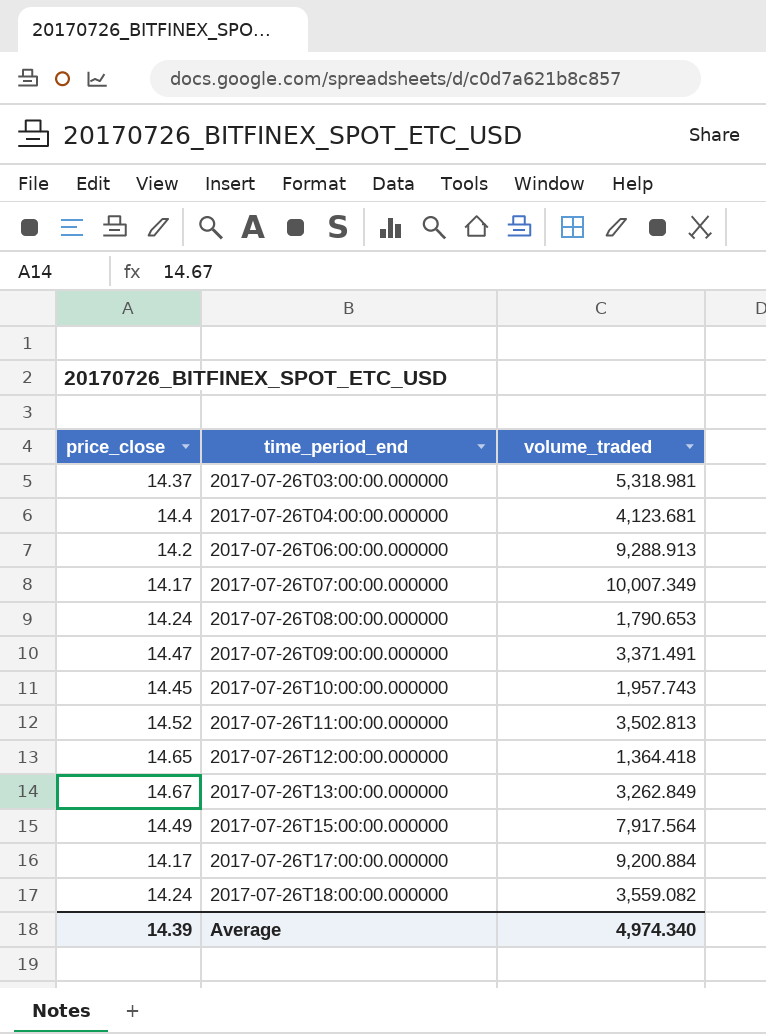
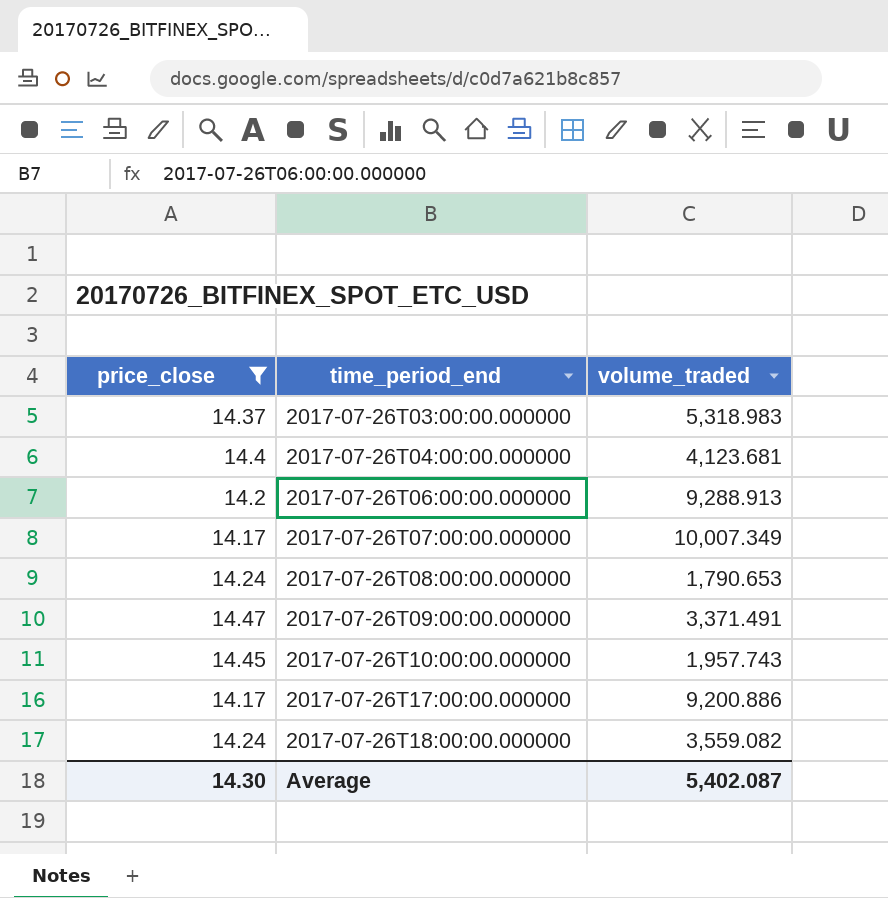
filter: none -> price_close <= 14.47
2017-07-26T03:00:00.000000 | volume_traded: 5,318.981 -> 5,318.983
2017-07-26T17:00:00.000000 | volume_traded: 9,200.884 -> 9,200.886
Average | price_close: 14.39 -> 14.30
Average | volume_traded: 4,974.340 -> 5,402.087

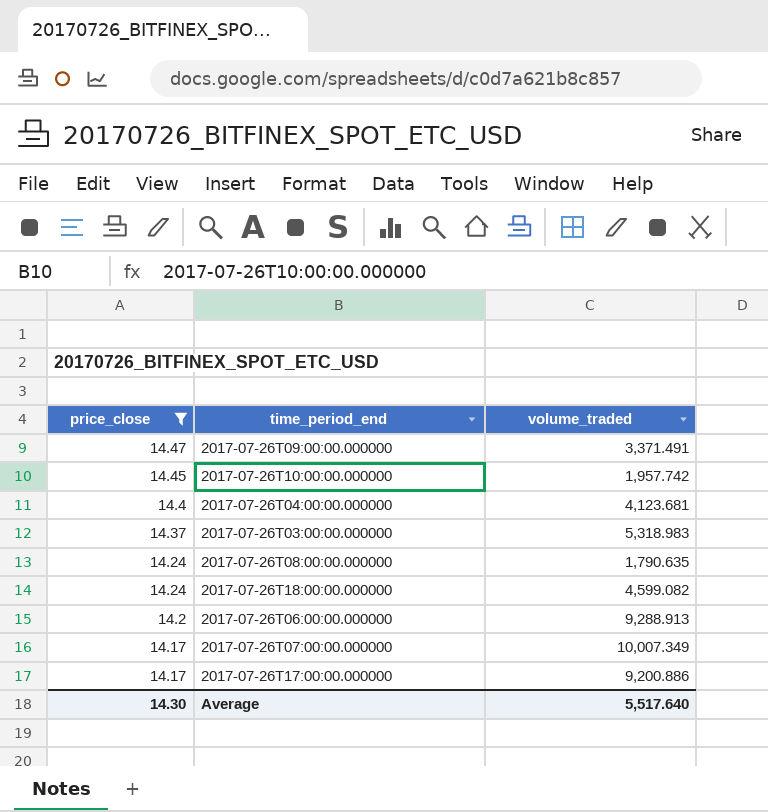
row order: time_period_end ascending -> price_close descending
2017-07-26T10:00:00.000000 | volume_traded: 1,957.743 -> 1,957.742
2017-07-26T08:00:00.000000 | volume_traded: 1,790.653 -> 1,790.635
2017-07-26T18:00:00.000000 | volume_traded: 3,559.082 -> 4,599.082
Average | volume_traded: 5,402.087 -> 5,517.640

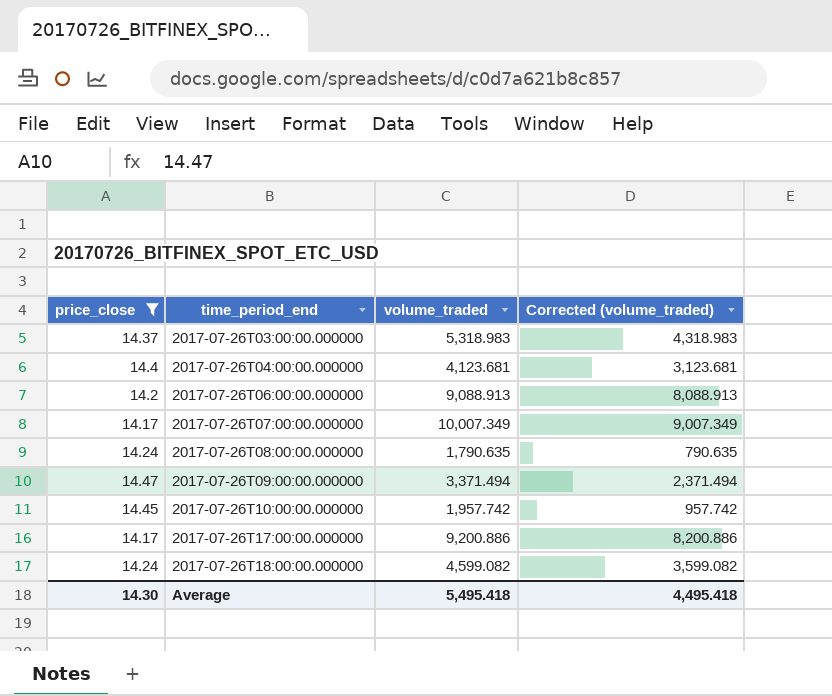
row order: price_close descending -> time_period_end ascending
column Corrected (volume_traded) | formula: none -> [volume_traded] - 1000
2017-07-26T06:00:00.000000 | volume_traded: 9,288.913 -> 9,088.913
2017-07-26T09:00:00.000000 | volume_traded: 3,371.491 -> 3,371.494
Average | volume_traded: 5,517.640 -> 5,495.418

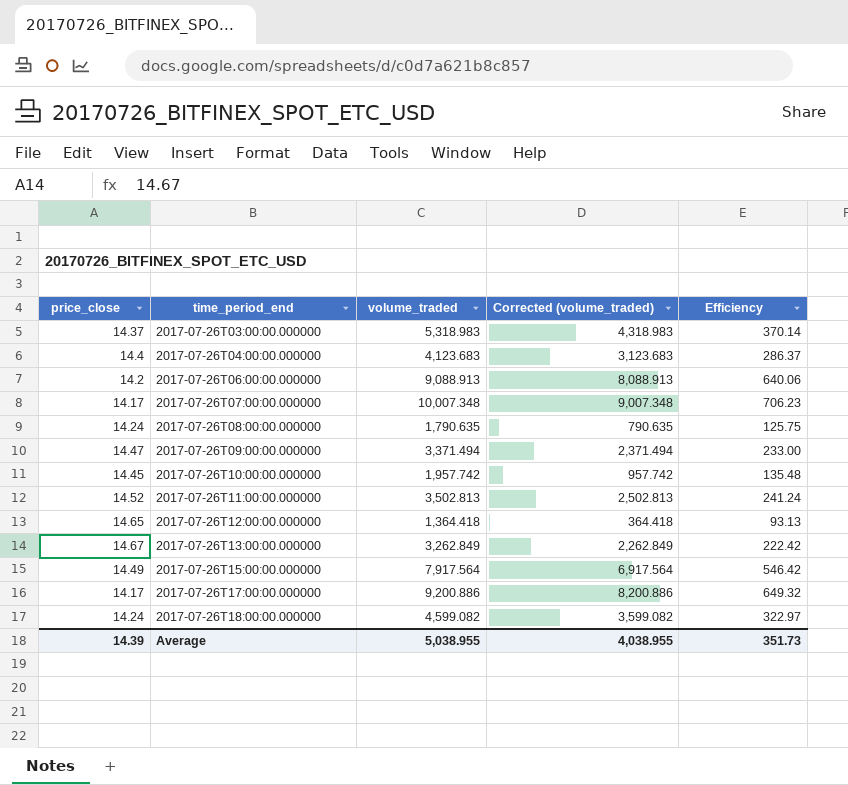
filter: price_close <= 14.47 -> none
column Efficiency | formula: none -> [volume_traded] / [price_close]
2017-07-26T04:00:00.000000 | volume_traded: 4,123.681 -> 4,123.683
2017-07-26T04:00:00.000000 | Corrected (volume_traded): 3,123.681 -> 3,123.683
2017-07-26T07:00:00.000000 | volume_traded: 10,007.349 -> 10,007.348
2017-07-26T07:00:00.000000 | Corrected (volume_traded): 9,007.349 -> 9,007.348
Average | price_close: 14.30 -> 14.39
Average | volume_traded: 5,495.418 -> 5,038.955
Average | Corrected (volume_traded): 4,495.418 -> 4,038.955

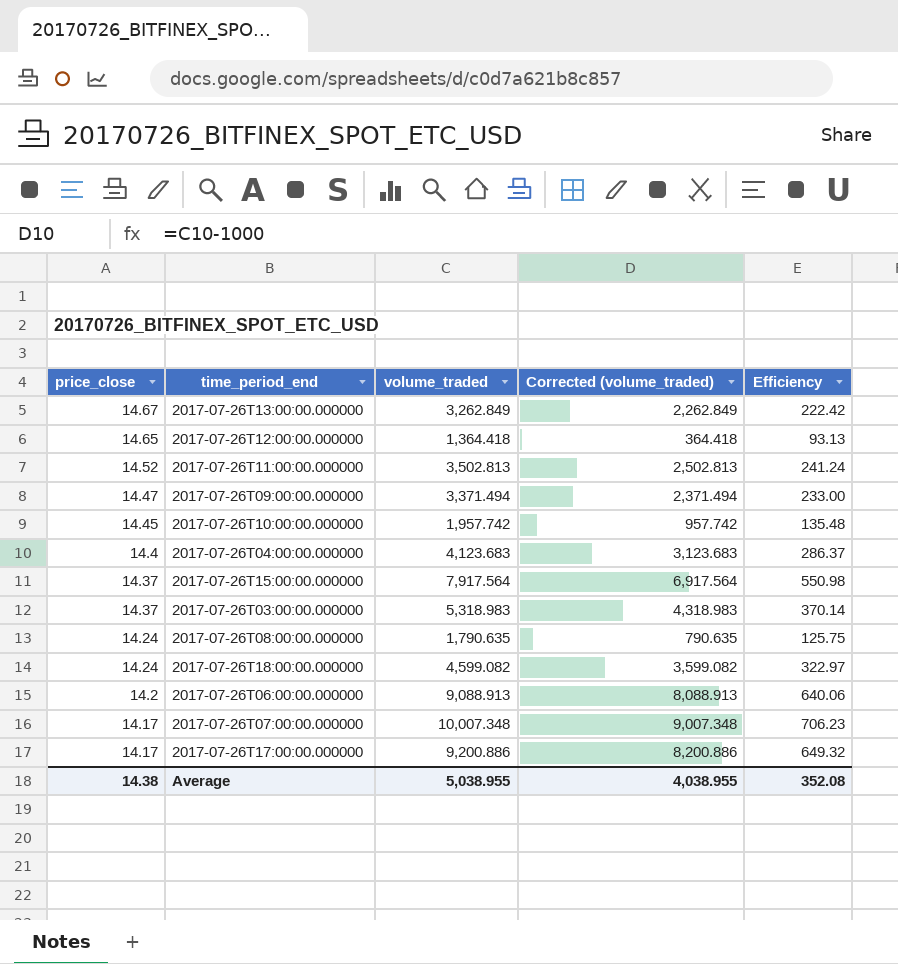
row order: time_period_end ascending -> price_close descending
2017-07-26T15:00:00.000000 | price_close: 14.49 -> 14.37
2017-07-26T15:00:00.000000 | Efficiency: 546.42 -> 550.98
Average | price_close: 14.39 -> 14.38
Average | Efficiency: 351.73 -> 352.08

